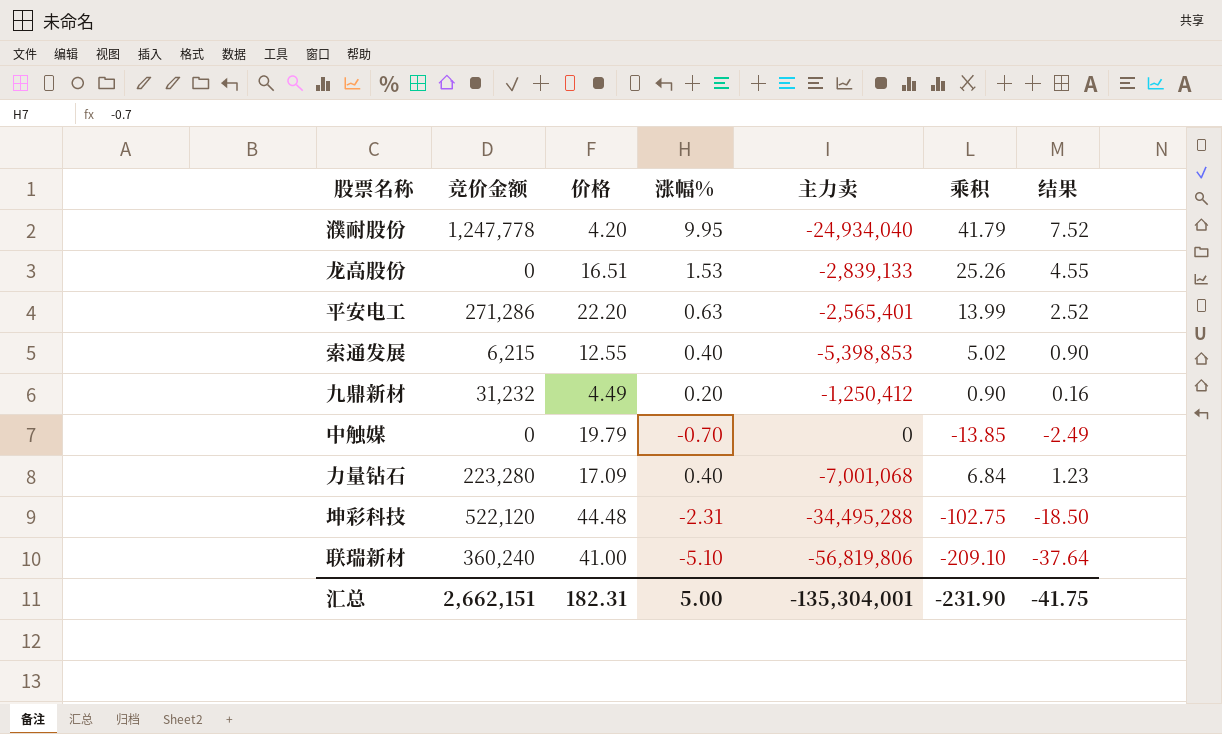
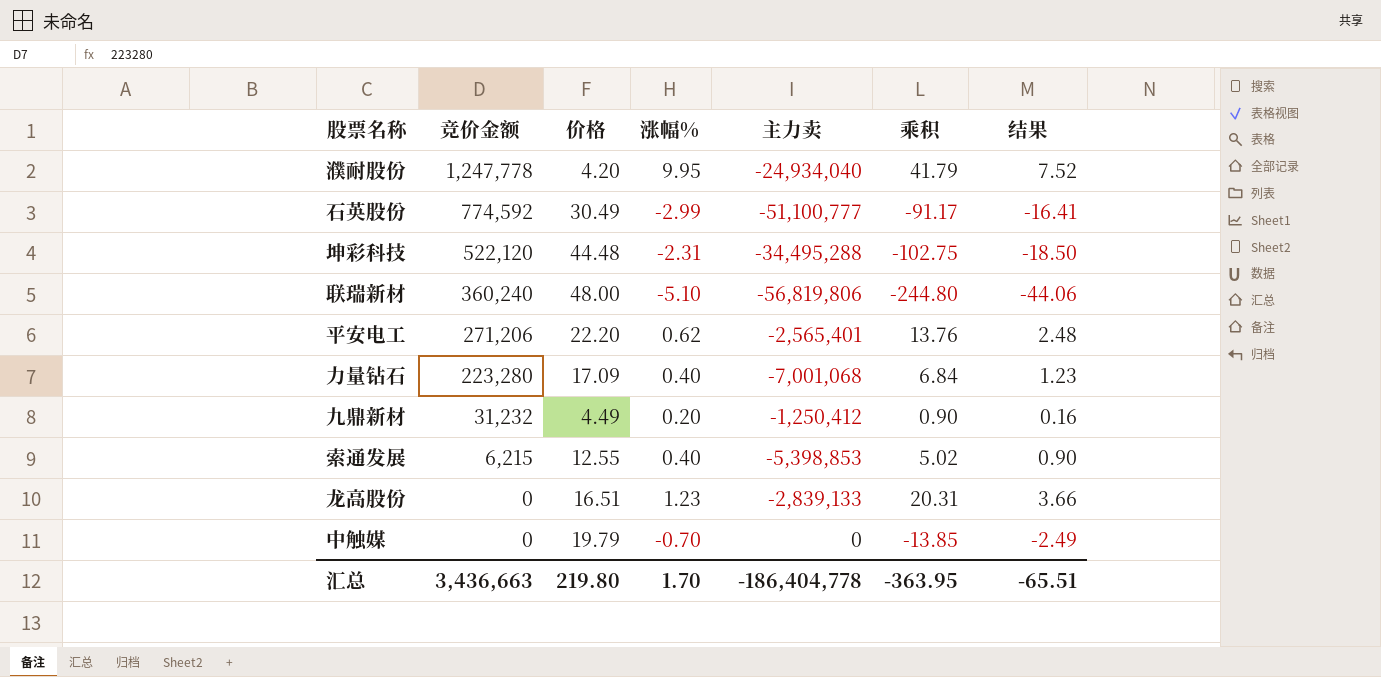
row order: none -> 竞价金额 descending
row 石英股份: none -> 774,592 | 30.49 | -2.99 | -51,100,777 | -91.17 | -16.41
联瑞新材 | 价格: 41.00 -> 48.00
联瑞新材 | 乘积: -209.10 -> -244.80
联瑞新材 | 结果: -37.64 -> -44.06
平安电工 | 竞价金额: 271,286 -> 271,206
平安电工 | 涨幅%: 0.63 -> 0.62
平安电工 | 乘积: 13.99 -> 13.76
平安电工 | 结果: 2.52 -> 2.48
龙高股份 | 涨幅%: 1.53 -> 1.23
龙高股份 | 乘积: 25.26 -> 20.31
龙高股份 | 结果: 4.55 -> 3.66
汇总 | 竞价金额: 2,662,151 -> 3,436,663
汇总 | 价格: 182.31 -> 219.80
汇总 | 涨幅%: 5.00 -> 1.70
汇总 | 主力卖: -135,304,001 -> -186,404,778
汇总 | 乘积: -231.90 -> -363.95
汇总 | 结果: -41.75 -> -65.51

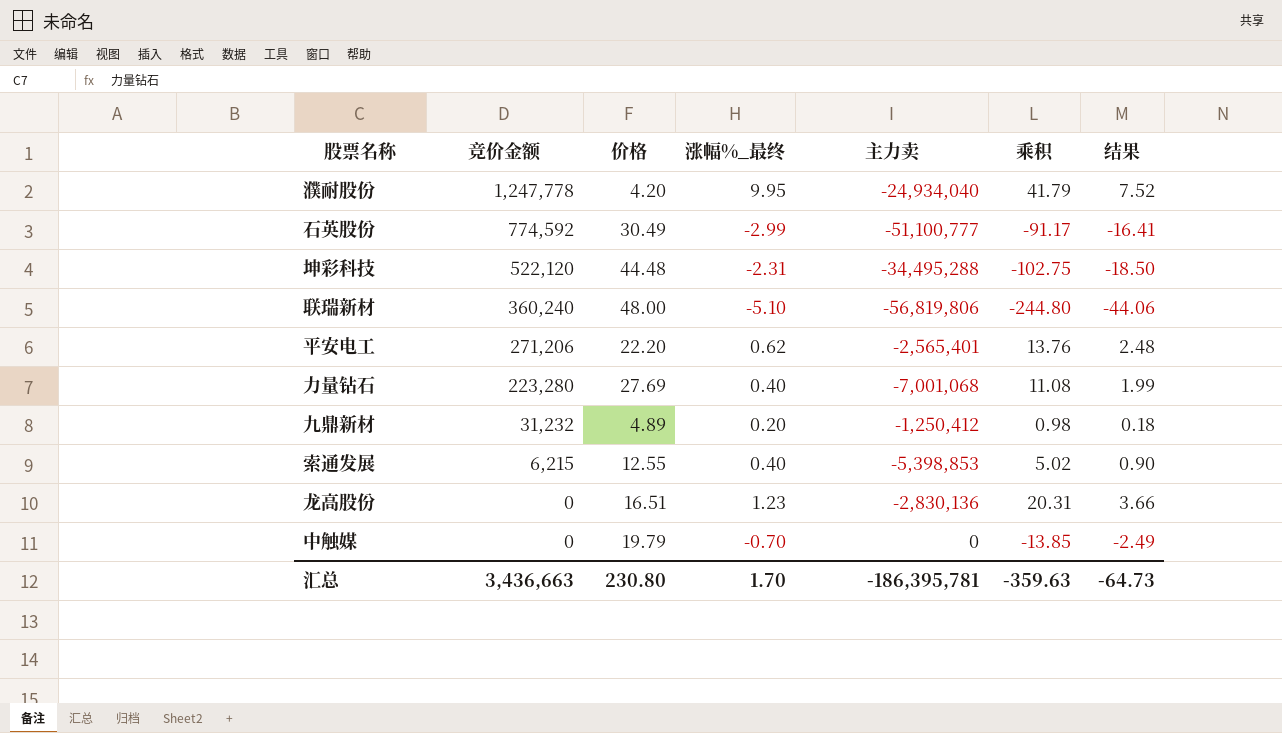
column name: 涨幅% -> 涨幅%_最终
力量钻石 | 价格: 17.09 -> 27.69
力量钻石 | 乘积: 6.84 -> 11.08
力量钻石 | 结果: 1.23 -> 1.99
九鼎新材 | 价格: 4.49 -> 4.89
九鼎新材 | 乘积: 0.90 -> 0.98
九鼎新材 | 结果: 0.16 -> 0.18
龙高股份 | 主力卖: -2,839,133 -> -2,830,136
汇总 | 价格: 219.80 -> 230.80
汇总 | 主力卖: -186,404,778 -> -186,395,781
汇总 | 乘积: -363.95 -> -359.63
汇总 | 结果: -65.51 -> -64.73

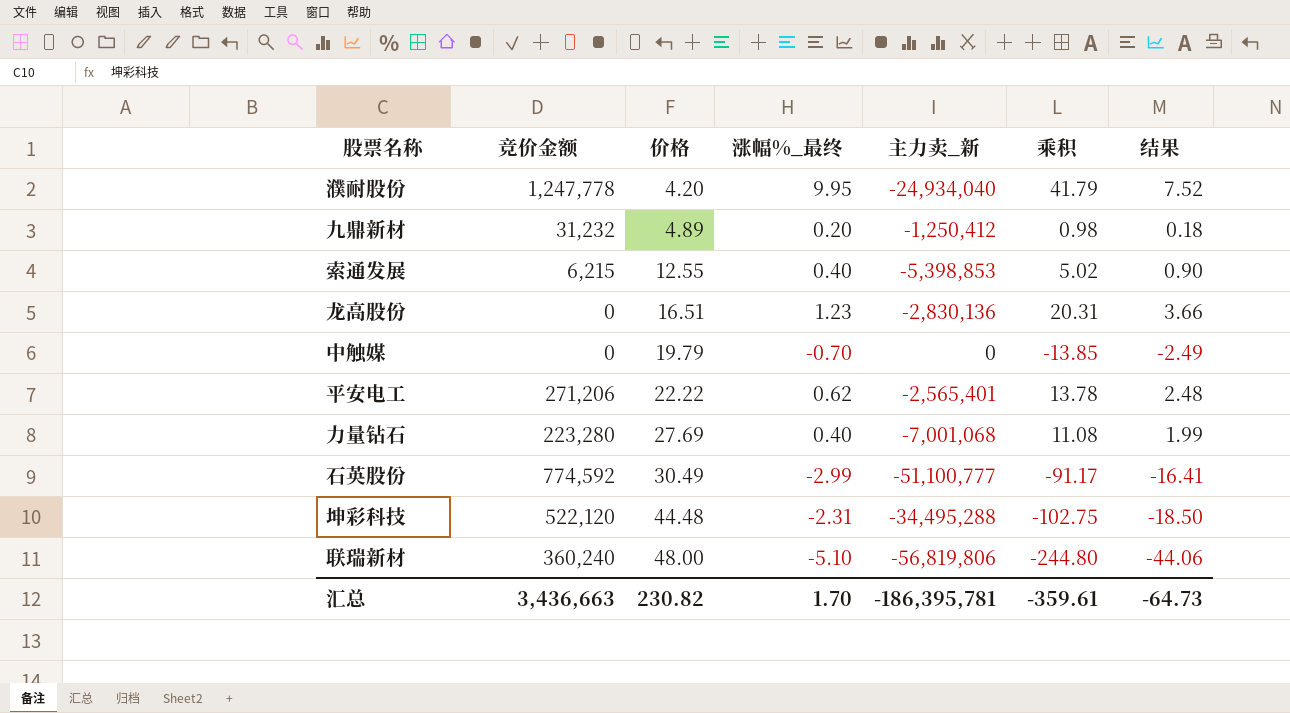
row order: 竞价金额 descending -> 价格 ascending
column name: 主力卖 -> 主力卖_新
平安电工 | 价格: 22.20 -> 22.22
平安电工 | 乘积: 13.76 -> 13.78
汇总 | 价格: 230.80 -> 230.82
汇总 | 乘积: -359.63 -> -359.61

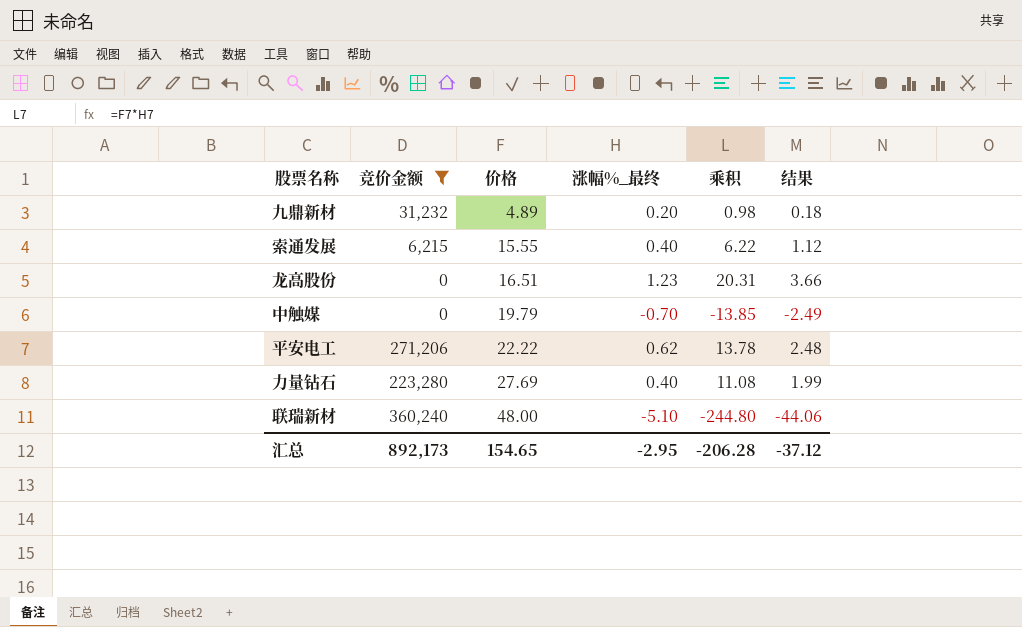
filter: none -> 竞价金额 <= 360,240
column 主力卖_新 | position: 5 -> none
索通发展 | 价格: 12.55 -> 15.55
索通发展 | 乘积: 5.02 -> 6.22
索通发展 | 结果: 0.90 -> 1.12
汇总 | 竞价金额: 3,436,663 -> 892,173
汇总 | 价格: 230.82 -> 154.65
汇总 | 涨幅%_最终: 1.70 -> -2.95
汇总 | 乘积: -359.61 -> -206.28
汇总 | 结果: -64.73 -> -37.12

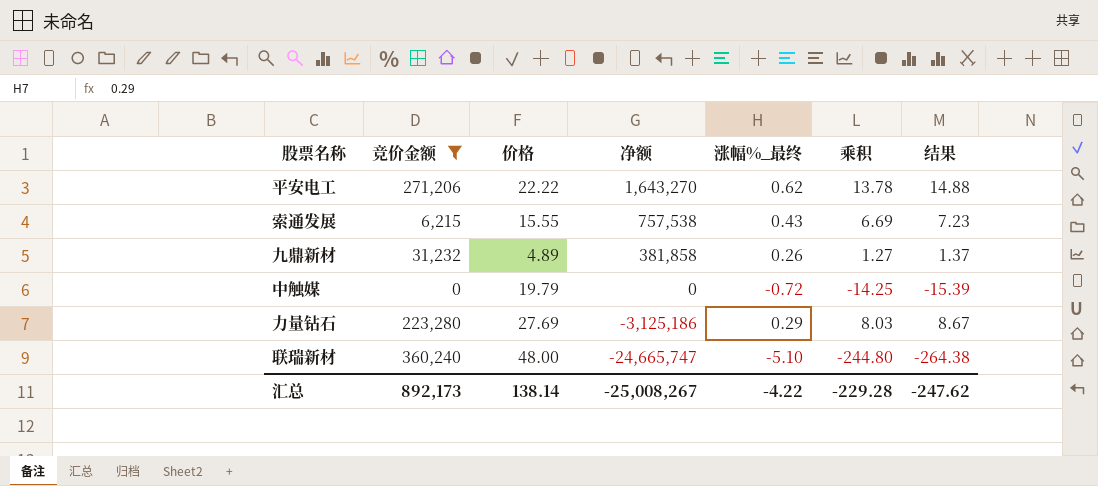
row order: 价格 ascending -> 净额 descending
column 净额 | position: none -> 4
column 结果 | formula: [乘积] * 0.18 -> [乘积] * 1.08
row 龙高股份: 0 | 16.51 | 1.23 | 20.31 | 3.66 -> none
索通发展 | 涨幅%_最终: 0.40 -> 0.43
索通发展 | 乘积: 6.22 -> 6.69
九鼎新材 | 涨幅%_最终: 0.20 -> 0.26
九鼎新材 | 乘积: 0.98 -> 1.27
中触媒 | 涨幅%_最终: -0.70 -> -0.72
中触媒 | 乘积: -13.85 -> -14.25
力量钻石 | 涨幅%_最终: 0.40 -> 0.29
力量钻石 | 乘积: 11.08 -> 8.03
汇总 | 价格: 154.65 -> 138.14
汇总 | 涨幅%_最终: -2.95 -> -4.22
汇总 | 乘积: -206.28 -> -229.28
汇总 | 结果: -37.12 -> -247.62

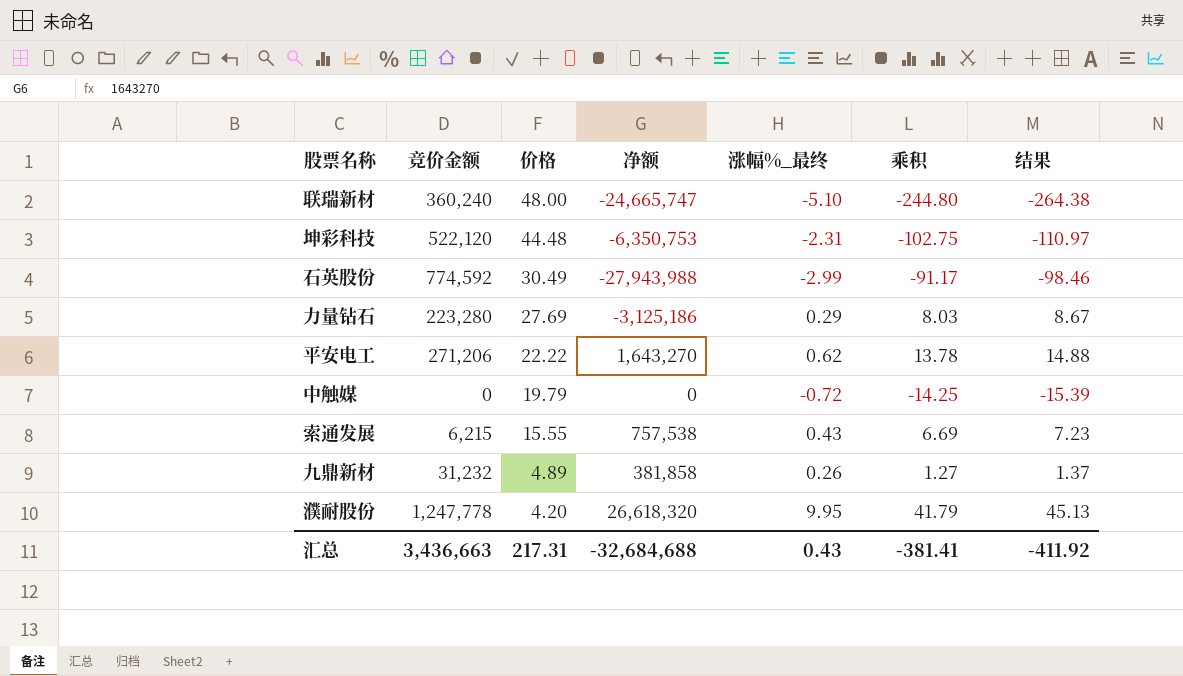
filter: 竞价金额 <= 360,240 -> none
row order: 净额 descending -> 价格 descending
汇总 | 竞价金额: 892,173 -> 3,436,663
汇总 | 价格: 138.14 -> 217.31
汇总 | 净额: -25,008,267 -> -32,684,688
汇总 | 涨幅%_最终: -4.22 -> 0.43
汇总 | 乘积: -229.28 -> -381.41
汇总 | 结果: -247.62 -> -411.92

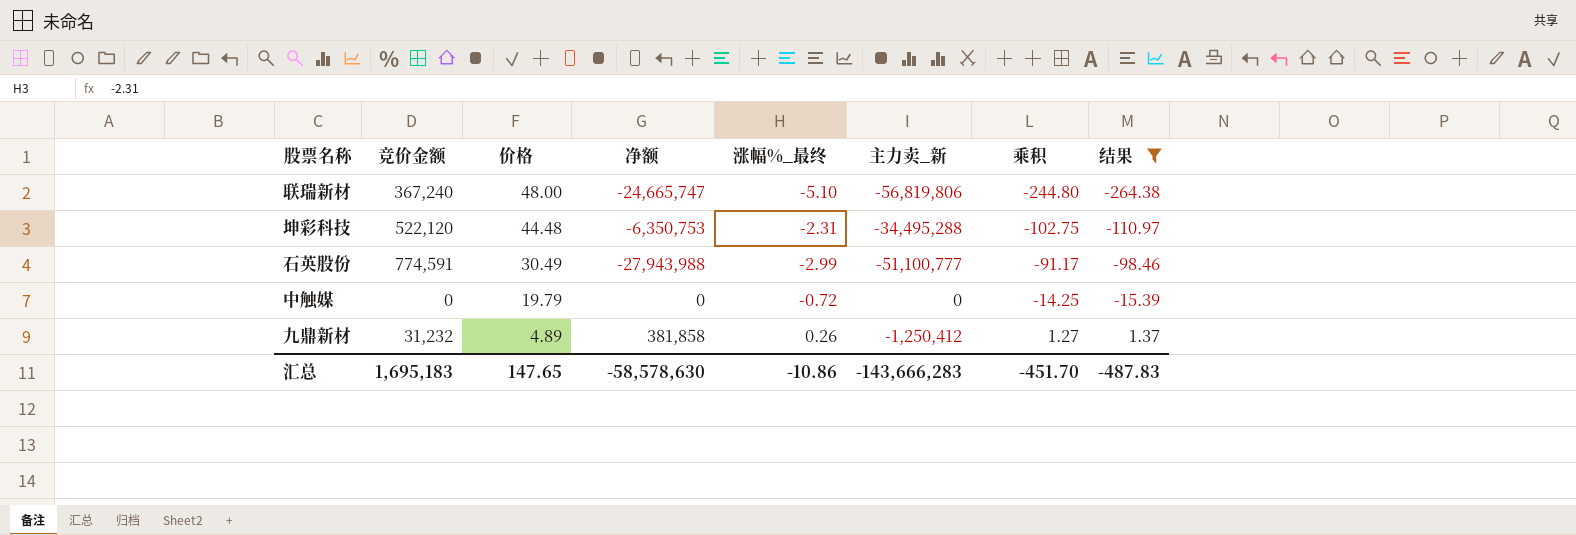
filter: none -> 结果 <= 1.37
column 主力卖_新 | position: none -> 6
联瑞新材 | 竞价金额: 360,240 -> 367,240
石英股份 | 竞价金额: 774,592 -> 774,591
汇总 | 竞价金额: 3,436,663 -> 1,695,183
汇总 | 价格: 217.31 -> 147.65
汇总 | 净额: -32,684,688 -> -58,578,630
汇总 | 涨幅%_最终: 0.43 -> -10.86
汇总 | 乘积: -381.41 -> -451.70
汇总 | 结果: -411.92 -> -487.83

